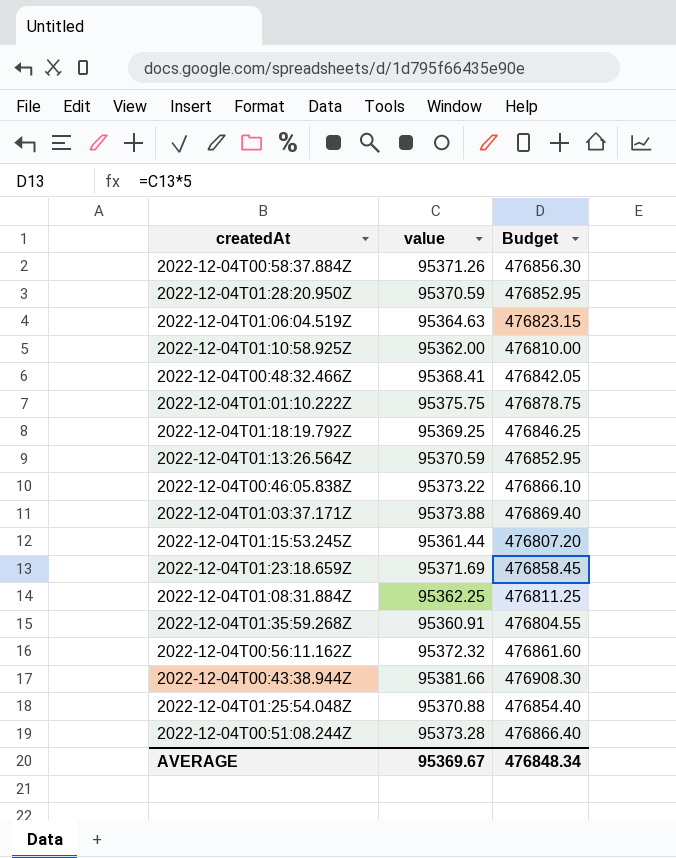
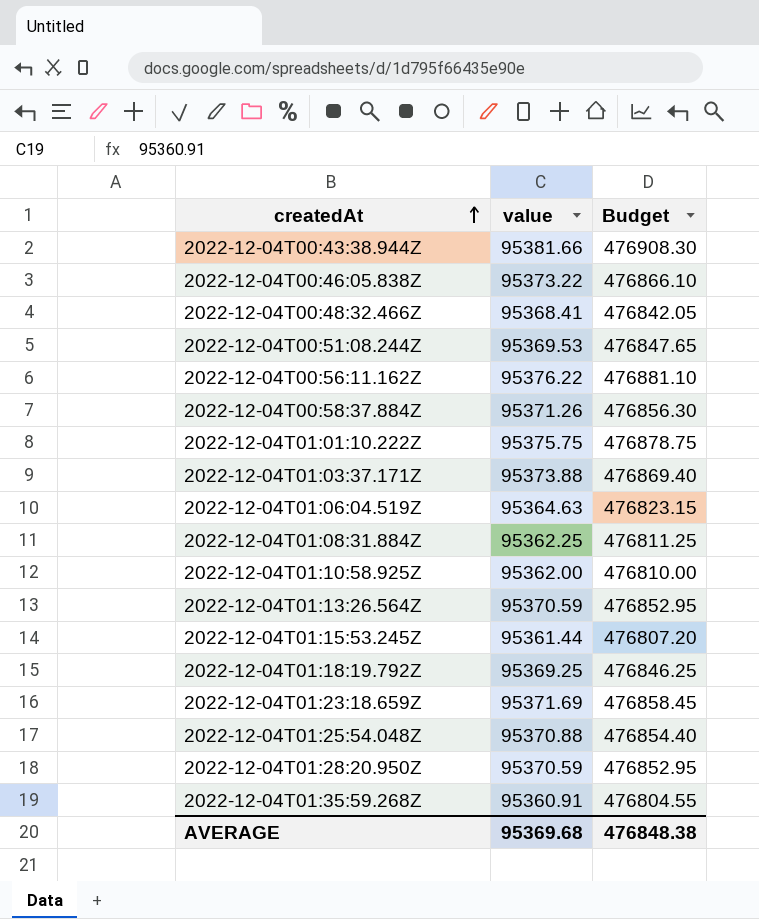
row order: none -> createdAt ascending
2022-12-04T00:51:08.244Z | value: 95373.28 -> 95369.53
2022-12-04T00:51:08.244Z | Budget: 476866.40 -> 476847.65
2022-12-04T00:56:11.162Z | value: 95372.32 -> 95376.22
2022-12-04T00:56:11.162Z | Budget: 476861.60 -> 476881.10
AVERAGE | value: 95369.67 -> 95369.68
AVERAGE | Budget: 476848.34 -> 476848.38

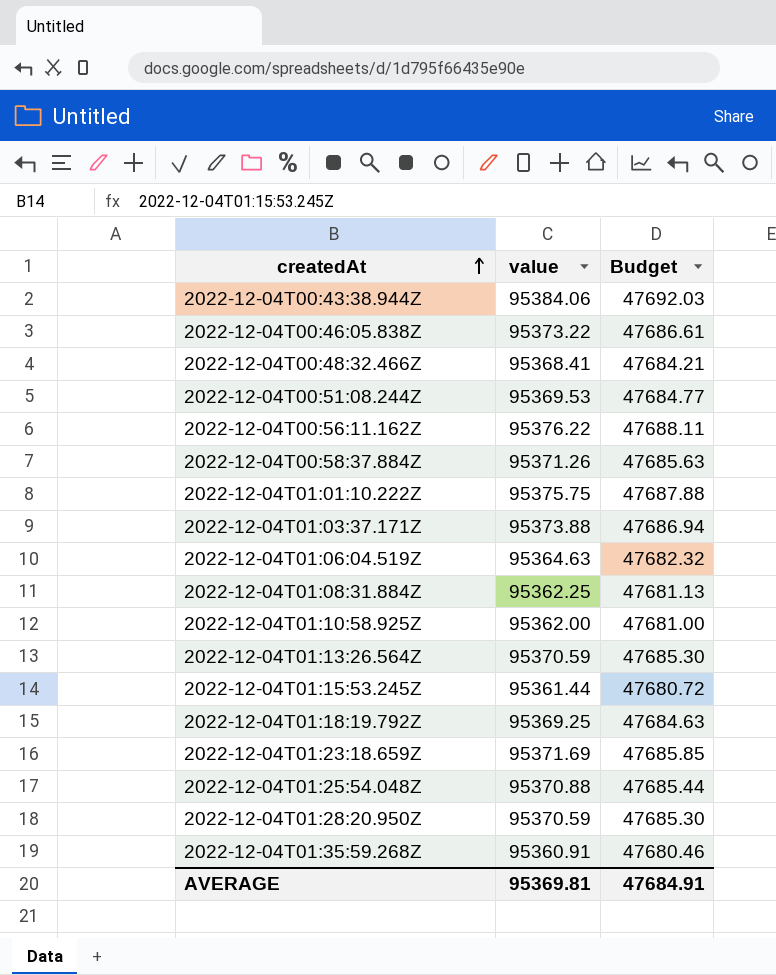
column Budget | formula: [value] * 5 -> [value] * 0.5
2022-12-04T00:43:38.944Z | value: 95381.66 -> 95384.06
AVERAGE | value: 95369.68 -> 95369.81
AVERAGE | Budget: 476848.38 -> 47684.91

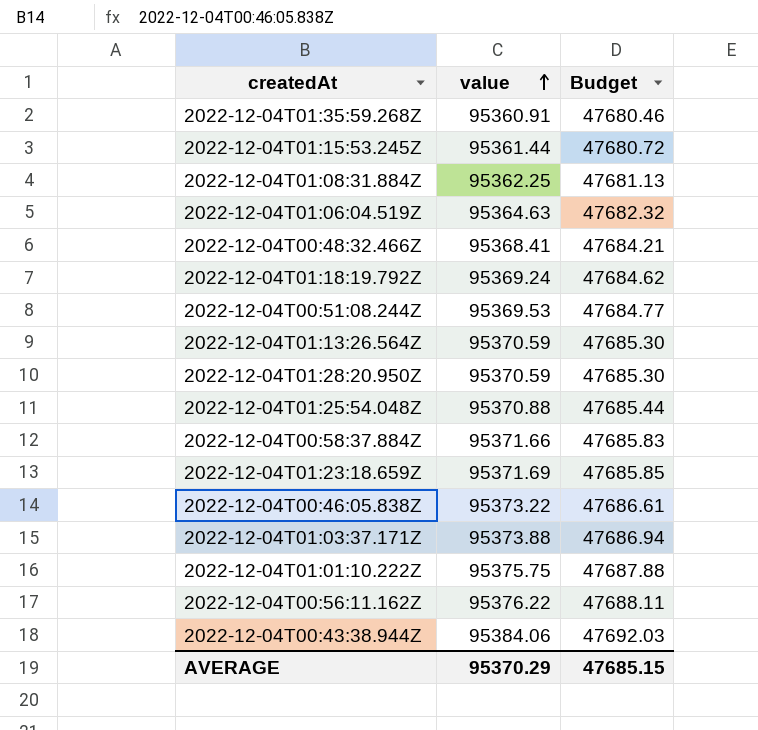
row order: createdAt ascending -> value ascending
row 2022-12-04T01:10:58.925Z: 95362.00 | 47681.00 -> none
2022-12-04T01:18:19.792Z | value: 95369.25 -> 95369.24
2022-12-04T01:18:19.792Z | Budget: 47684.63 -> 47684.62
2022-12-04T00:58:37.884Z | value: 95371.26 -> 95371.66
2022-12-04T00:58:37.884Z | Budget: 47685.63 -> 47685.83
AVERAGE | value: 95369.81 -> 95370.29
AVERAGE | Budget: 47684.91 -> 47685.15

